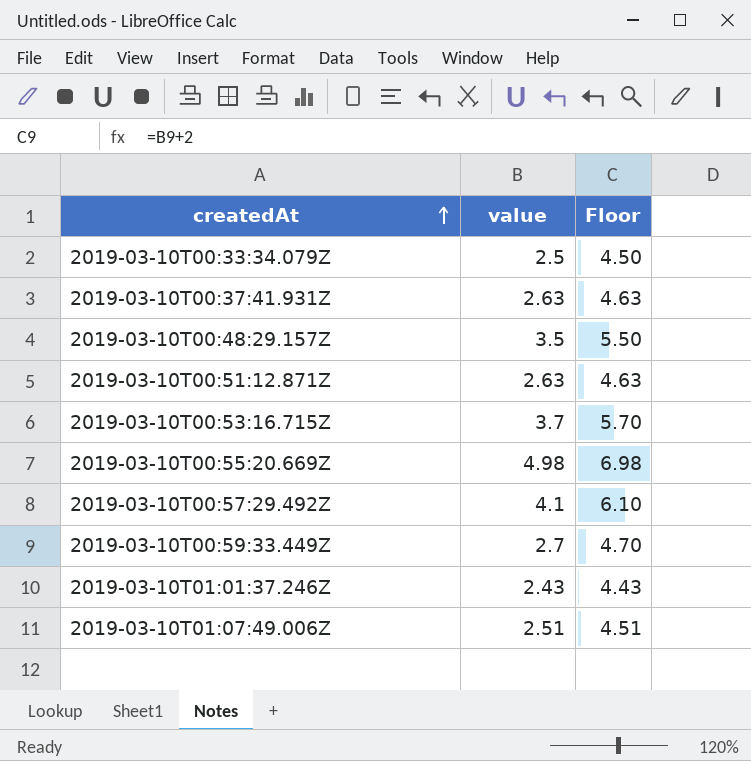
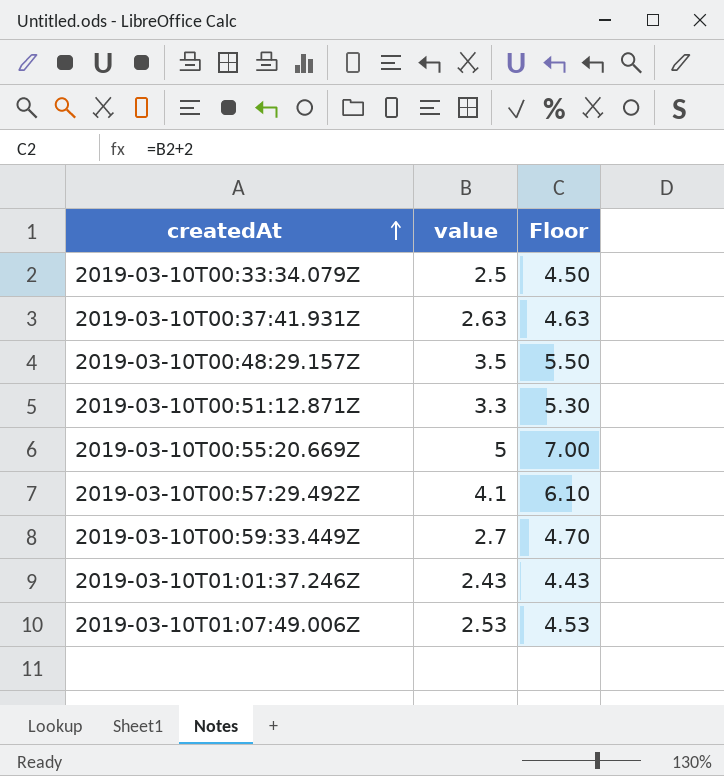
row 2019-03-10T00:53:16.715Z: 3.7 | 5.70 -> none
2019-03-10T00:51:12.871Z | value: 2.63 -> 3.3
2019-03-10T00:51:12.871Z | Floor: 4.63 -> 5.30
2019-03-10T00:55:20.669Z | value: 4.98 -> 5
2019-03-10T00:55:20.669Z | Floor: 6.98 -> 7.00
2019-03-10T01:07:49.006Z | value: 2.51 -> 2.53
2019-03-10T01:07:49.006Z | Floor: 4.51 -> 4.53

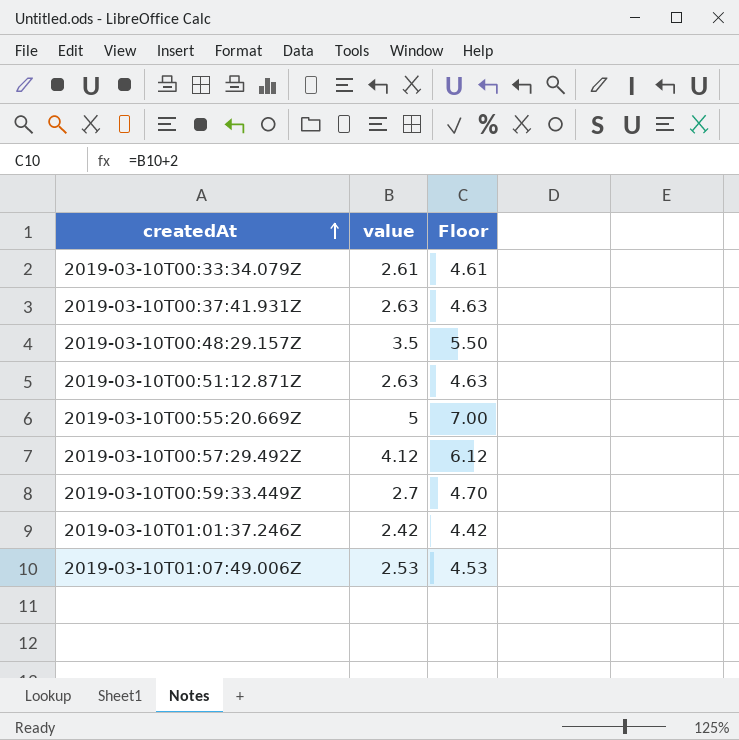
2019-03-10T00:33:34.079Z | value: 2.5 -> 2.61
2019-03-10T00:33:34.079Z | Floor: 4.50 -> 4.61
2019-03-10T00:51:12.871Z | value: 3.3 -> 2.63
2019-03-10T00:51:12.871Z | Floor: 5.30 -> 4.63
2019-03-10T00:57:29.492Z | value: 4.1 -> 4.12
2019-03-10T00:57:29.492Z | Floor: 6.10 -> 6.12
2019-03-10T01:01:37.246Z | value: 2.43 -> 2.42
2019-03-10T01:01:37.246Z | Floor: 4.43 -> 4.42

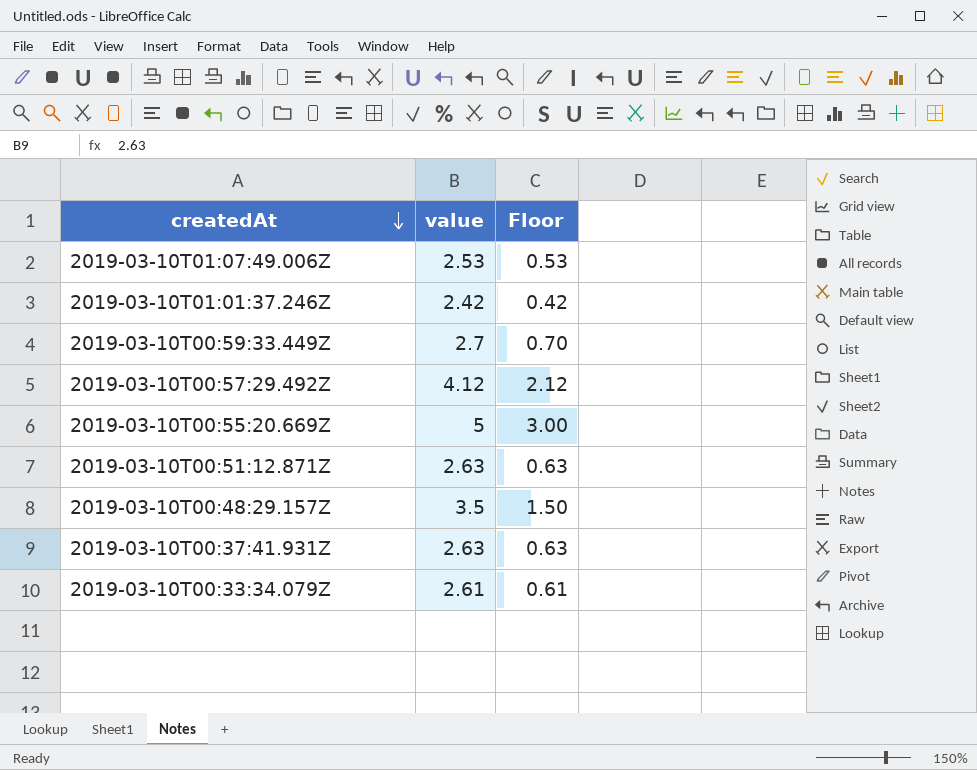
row order: createdAt ascending -> createdAt descending
column Floor | formula: [value] + 2 -> [value] - 2

